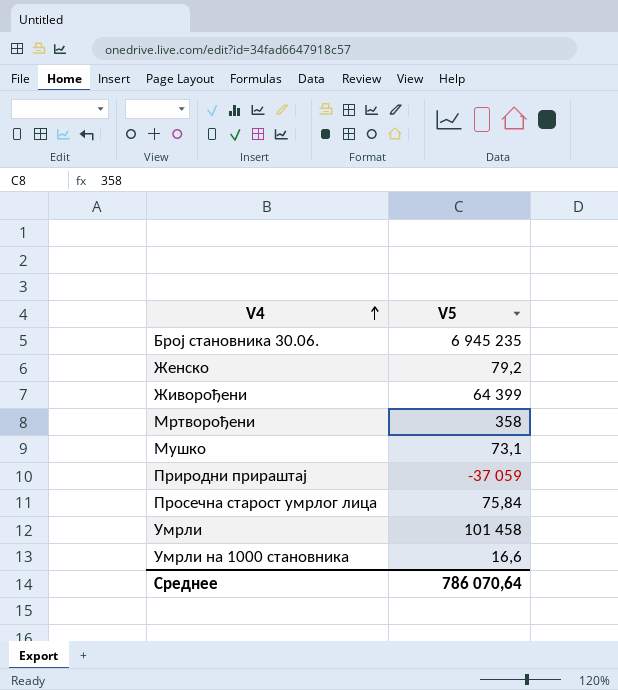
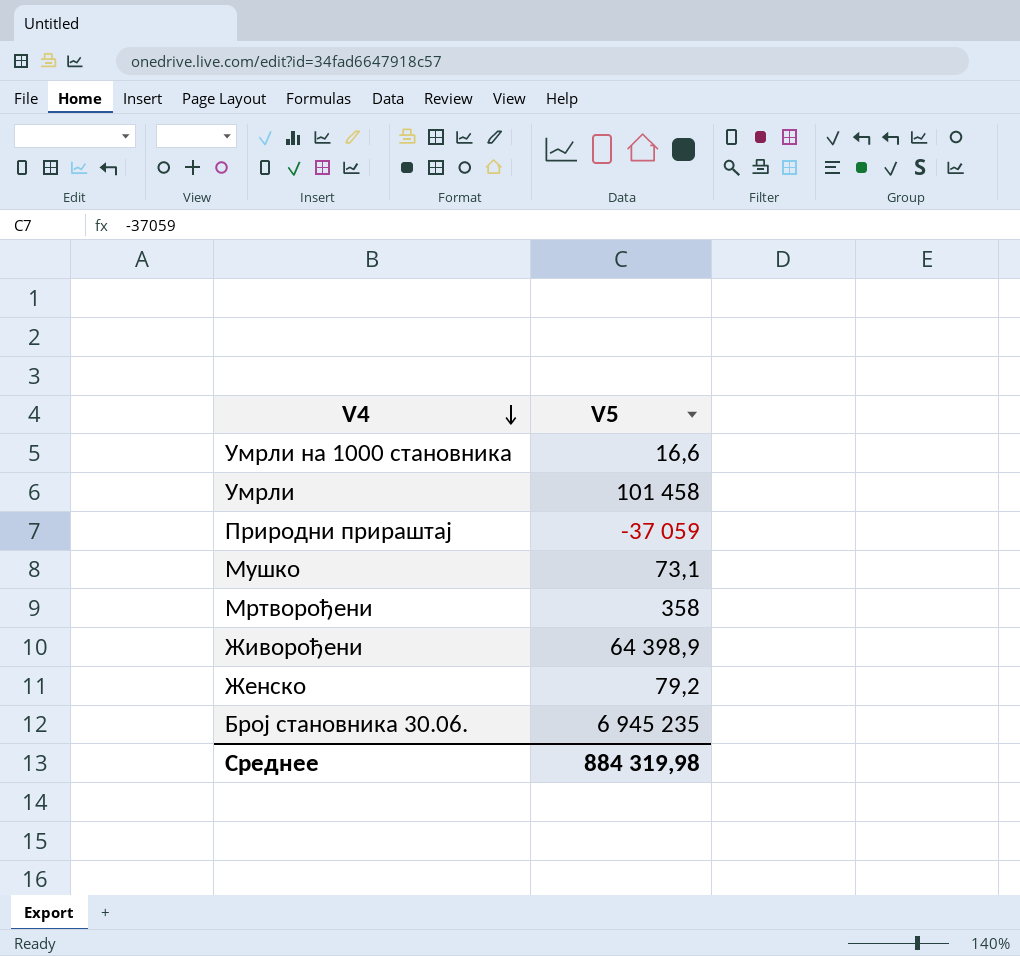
row order: V4 ascending -> V4 descending
row Просечна старост умрлог лица: 75,84 -> none
Живорођени | V5: 64 399 -> 64 398,9
Среднее | V5: 786 070,64 -> 884 319,98

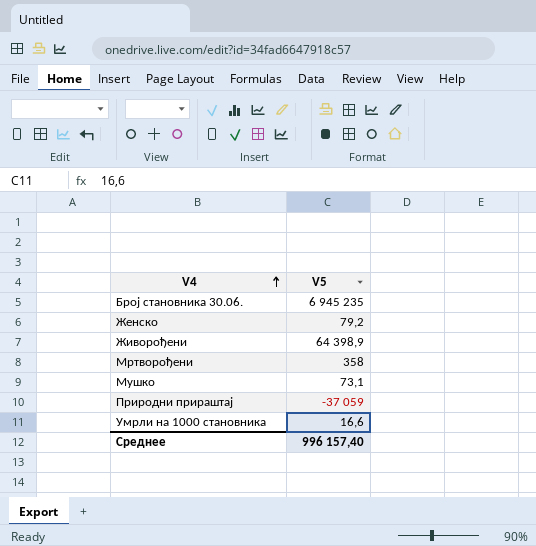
row order: V4 descending -> V4 ascending
row Умрли: 101 458 -> none
Среднее | V5: 884 319,98 -> 996 157,40

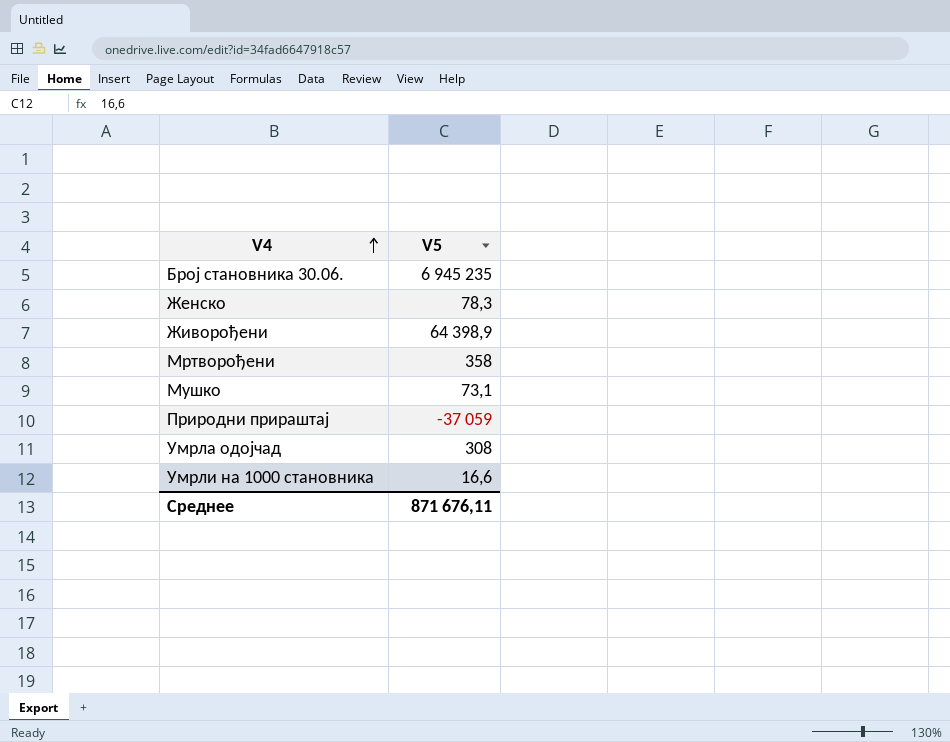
Женско | V5: 79,2 -> 78,3
row Умрла одојчад: none -> 308
Среднее | V5: 996 157,40 -> 871 676,11

